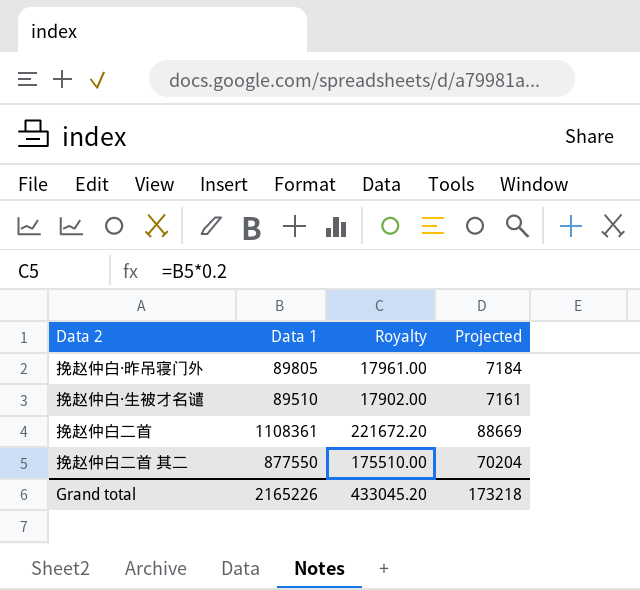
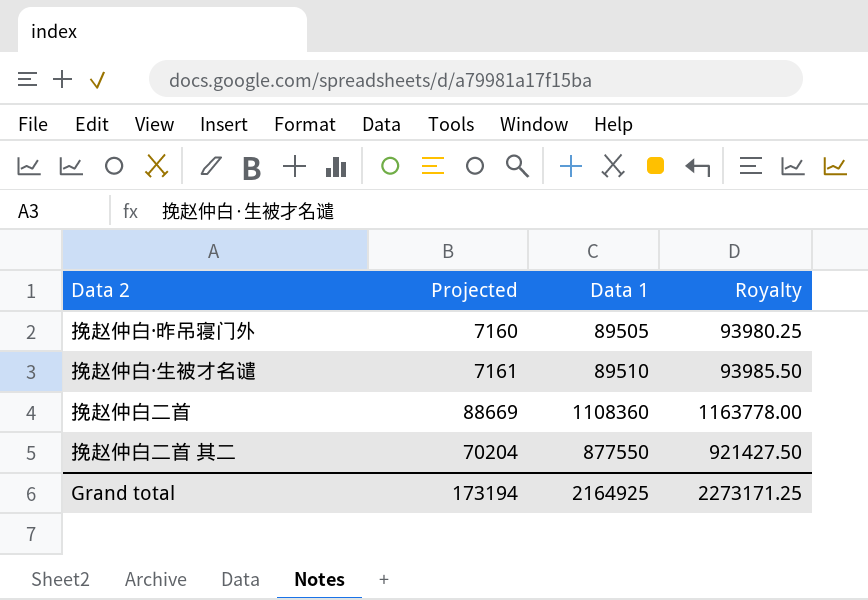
column Projected | position: 4 -> 2
column Royalty | formula: [Data 1] * 0.2 -> [Data 1] * 1.05
挽赵仲白·昨吊寝门外 | Projected: 7184 -> 7160
挽赵仲白·昨吊寝门外 | Data 1: 89805 -> 89505
挽赵仲白二首 | Data 1: 1108361 -> 1108360
Grand total | Projected: 173218 -> 173194
Grand total | Data 1: 2165226 -> 2164925
Grand total | Royalty: 433045.20 -> 2273171.25

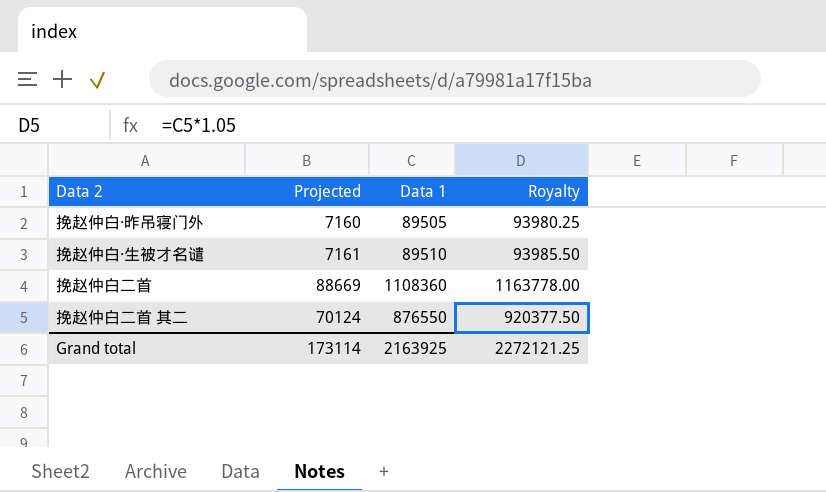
挽赵仲白二首 其二 | Projected: 70204 -> 70124
挽赵仲白二首 其二 | Data 1: 877550 -> 876550
挽赵仲白二首 其二 | Royalty: 921427.50 -> 920377.50
Grand total | Projected: 173194 -> 173114
Grand total | Data 1: 2164925 -> 2163925
Grand total | Royalty: 2273171.25 -> 2272121.25

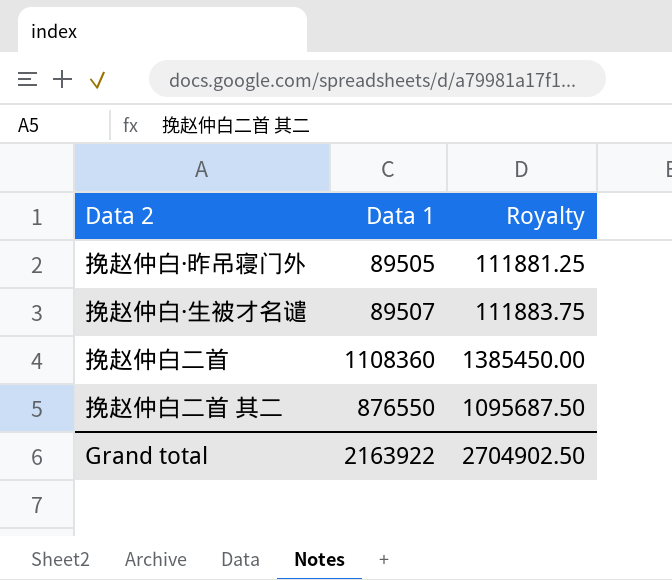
column Projected | formula: [Data 1] * 0.08 -> none
column Royalty | formula: [Data 1] * 1.05 -> [Data 1] * 1.25
挽赵仲白·生被才名谴 | Data 1: 89510 -> 89507
Grand total | Data 1: 2163925 -> 2163922
Grand total | Royalty: 2272121.25 -> 2704902.50

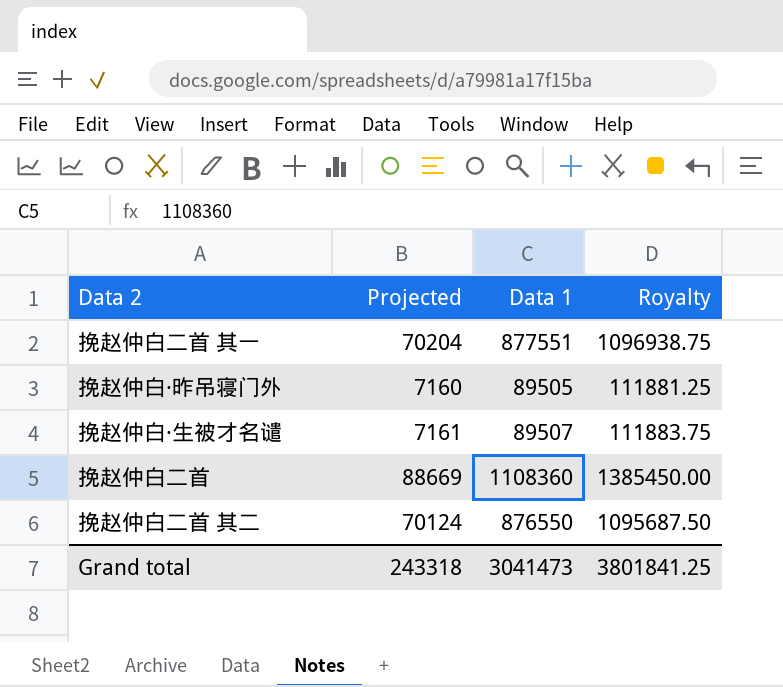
column Projected | formula: none -> [Data 1] * 0.08
row 挽赵仲白二首 其一: none -> 70204 | 877551 | 1096938.75
Grand total | Data 1: 2163922 -> 3041473
Grand total | Royalty: 2704902.50 -> 3801841.25

